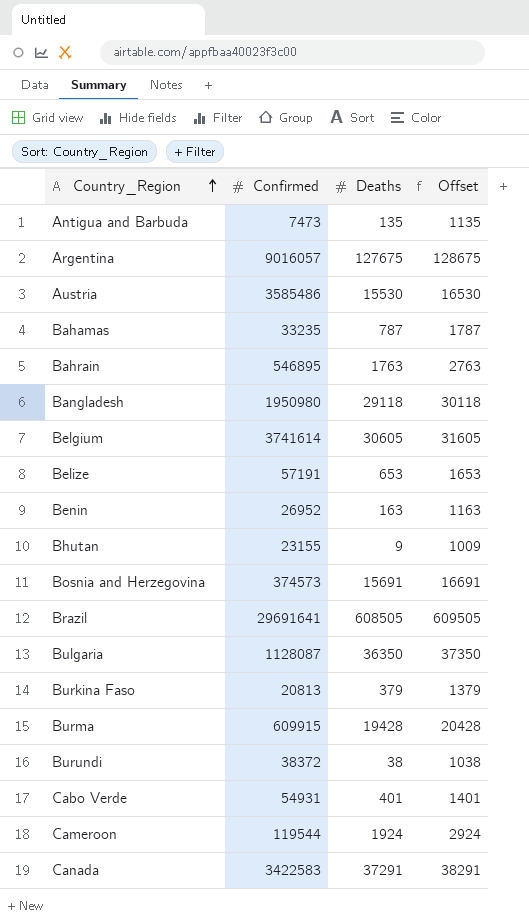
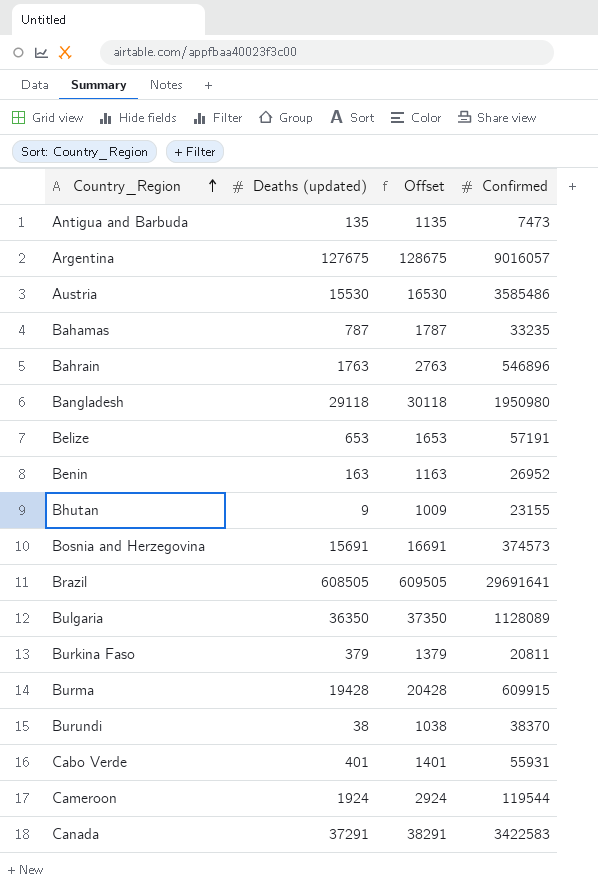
column name: Deaths -> Deaths (updated)
column Confirmed | position: 2 -> 4
row Belgium: 3741614 | 30605 | 31605 -> none
Bahrain | Confirmed: 546895 -> 546896
Bulgaria | Confirmed: 1128087 -> 1128089
Burkina Faso | Confirmed: 20813 -> 20811
Burundi | Confirmed: 38372 -> 38370
Cabo Verde | Confirmed: 54931 -> 55931

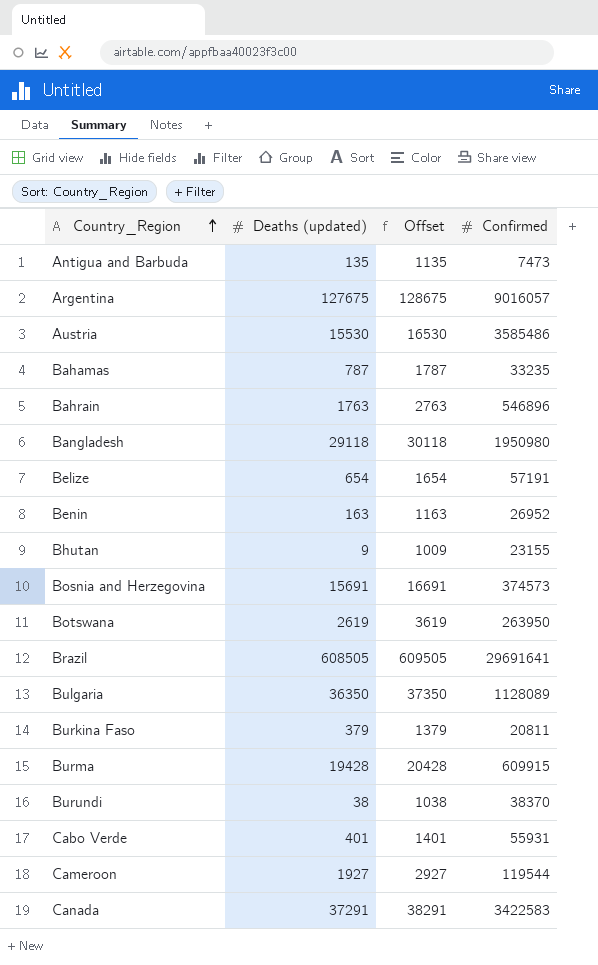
Belize | Deaths (updated): 653 -> 654
Belize | Offset: 1653 -> 1654
row Botswana: none -> 2619 | 3619 | 263950
Cameroon | Deaths (updated): 1924 -> 1927
Cameroon | Offset: 2924 -> 2927

